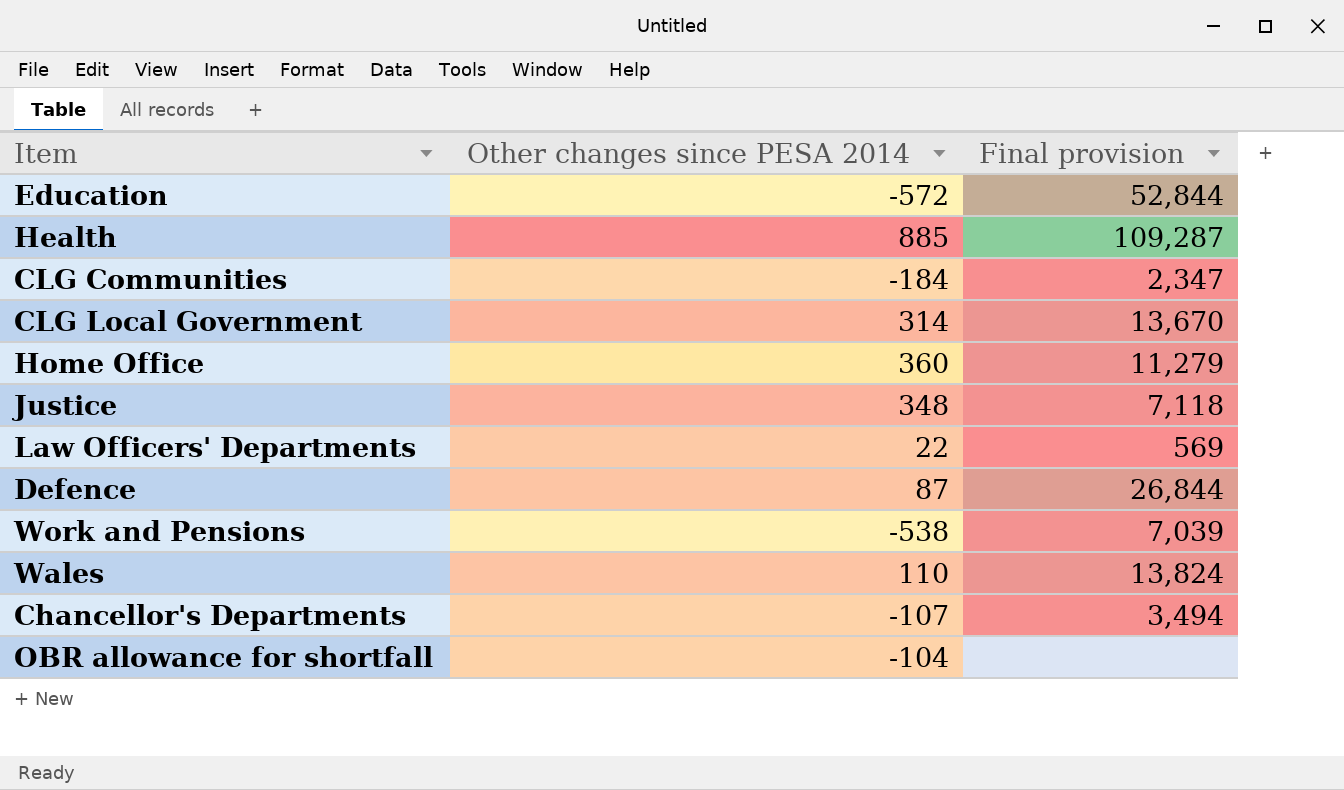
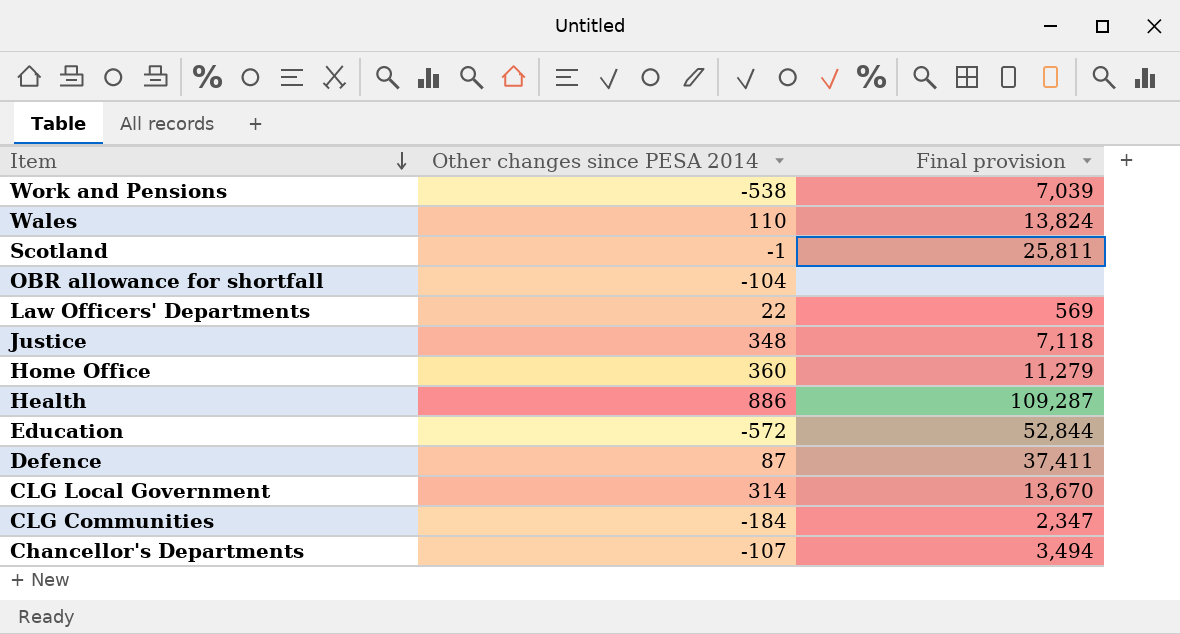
row order: none -> Item descending
row Scotland: none -> -1 | 25,811
Health | Other changes since PESA 2014: 885 -> 886
Defence | Final provision: 26,844 -> 37,411

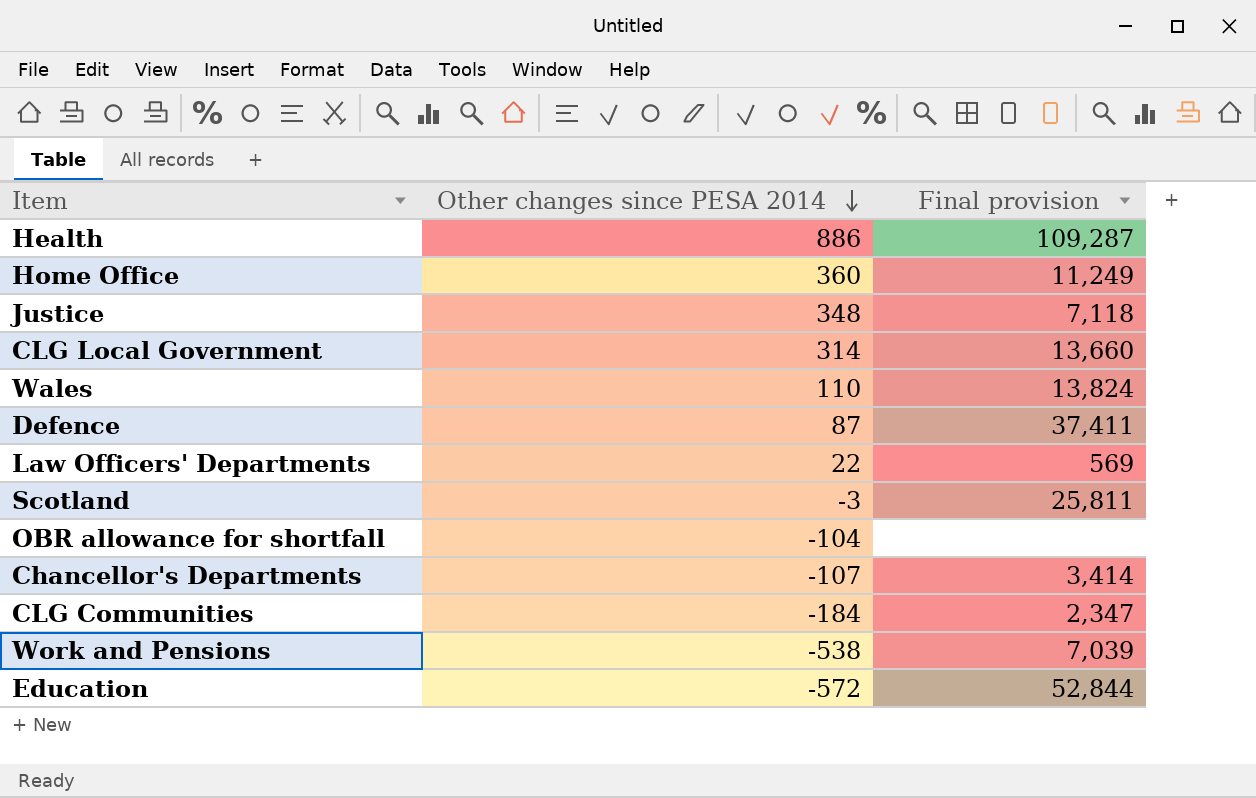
row order: Item descending -> Other changes since PESA 2014 descending
Home Office | Final provision: 11,279 -> 11,249
CLG Local Government | Final provision: 13,670 -> 13,660
Scotland | Other changes since PESA 2014: -1 -> -3
Chancellor's Departments | Final provision: 3,494 -> 3,414

